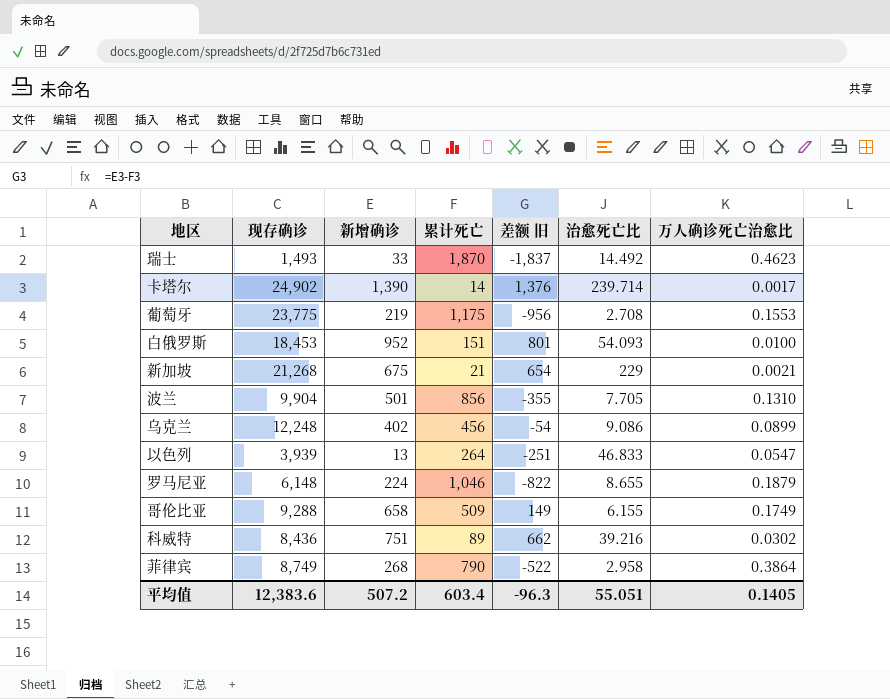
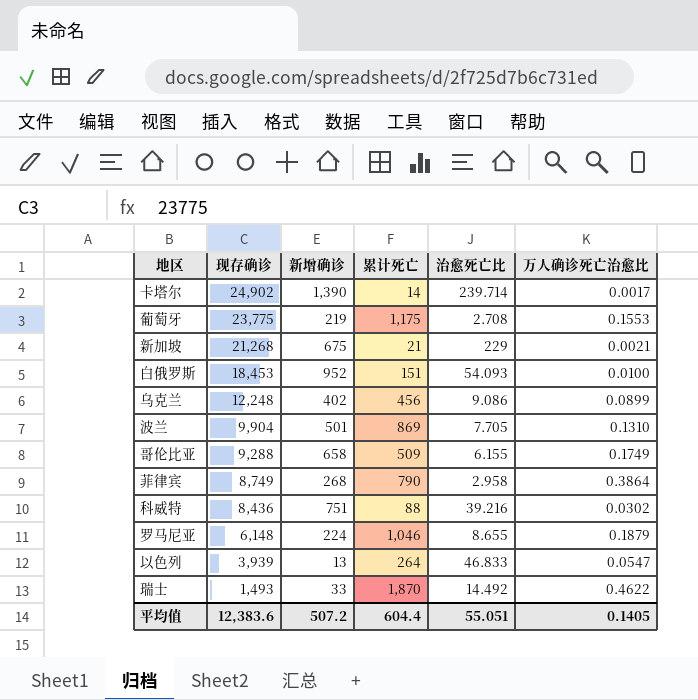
row order: none -> 现存确诊 descending
column 差额 旧 | formula: [新增确诊] - [累计死亡] -> none
波兰 | 累计死亡: 856 -> 869
科威特 | 累计死亡: 89 -> 88
瑞士 | 万人确诊死亡治愈比: 0.4623 -> 0.4622
平均值 | 累计死亡: 603.4 -> 604.4

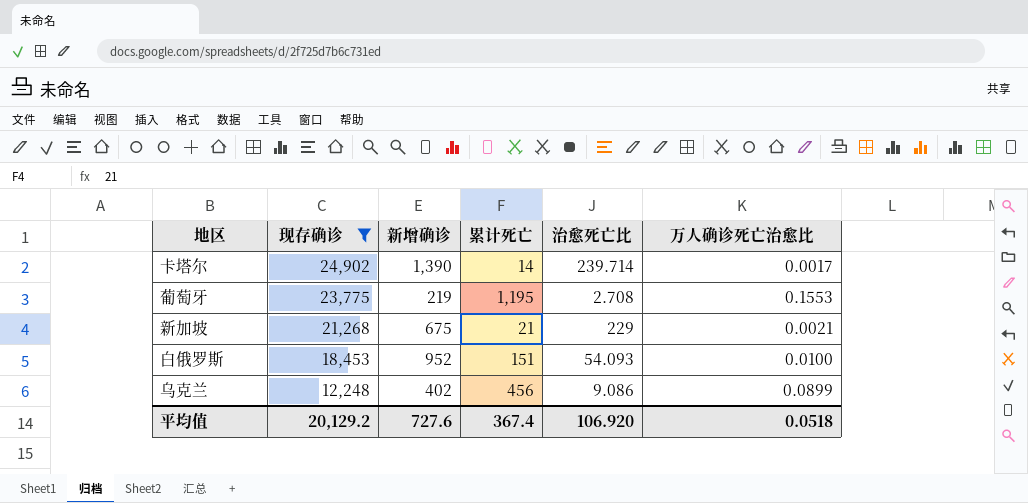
filter: none -> 现存确诊 >= 12,248
葡萄牙 | 累计死亡: 1,175 -> 1,195
平均值 | 现存确诊: 12,383.6 -> 20,129.2
平均值 | 新增确诊: 507.2 -> 727.6
平均值 | 累计死亡: 604.4 -> 367.4
平均值 | 治愈死亡比: 55.051 -> 106.920
平均值 | 万人确诊死亡治愈比: 0.1405 -> 0.0518

